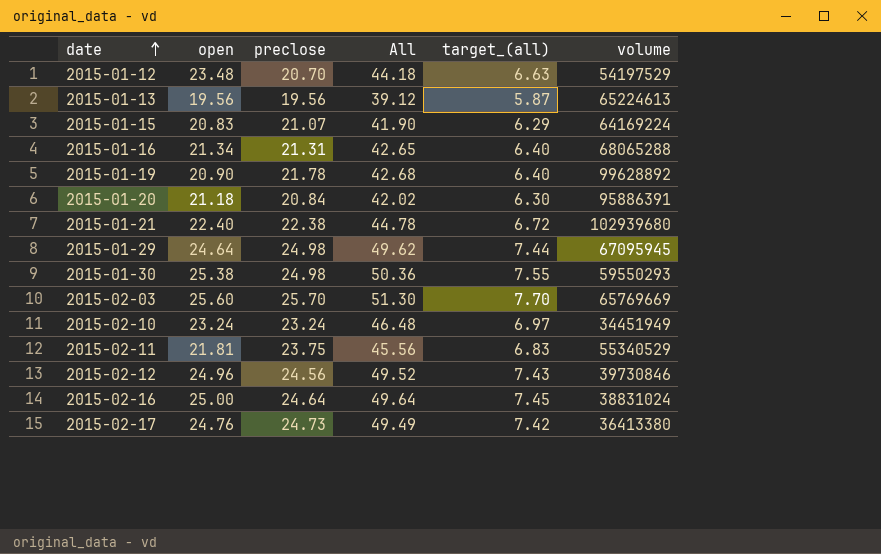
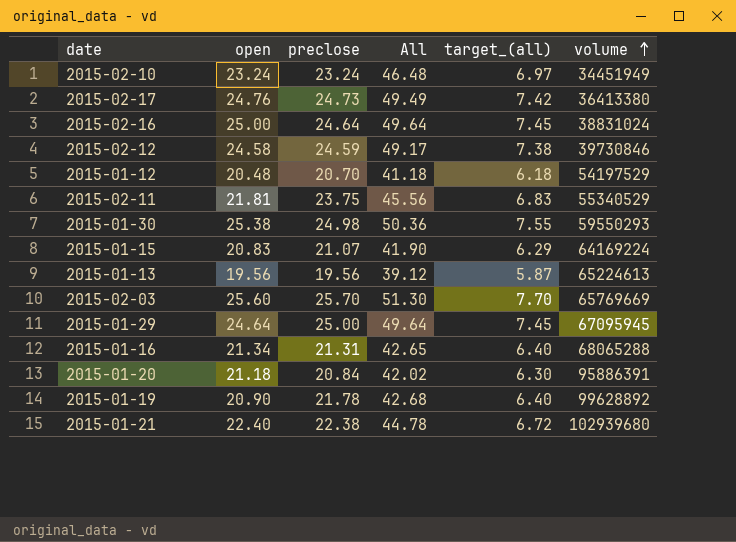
row order: date ascending -> volume ascending
2015-02-12 | open: 24.96 -> 24.58
2015-02-12 | preclose: 24.56 -> 24.59
2015-02-12 | All: 49.52 -> 49.17
2015-02-12 | target_(all): 7.43 -> 7.38
2015-01-12 | open: 23.48 -> 20.48
2015-01-12 | All: 44.18 -> 41.18
2015-01-12 | target_(all): 6.63 -> 6.18
2015-01-29 | preclose: 24.98 -> 25.00
2015-01-29 | All: 49.62 -> 49.64
2015-01-29 | target_(all): 7.44 -> 7.45

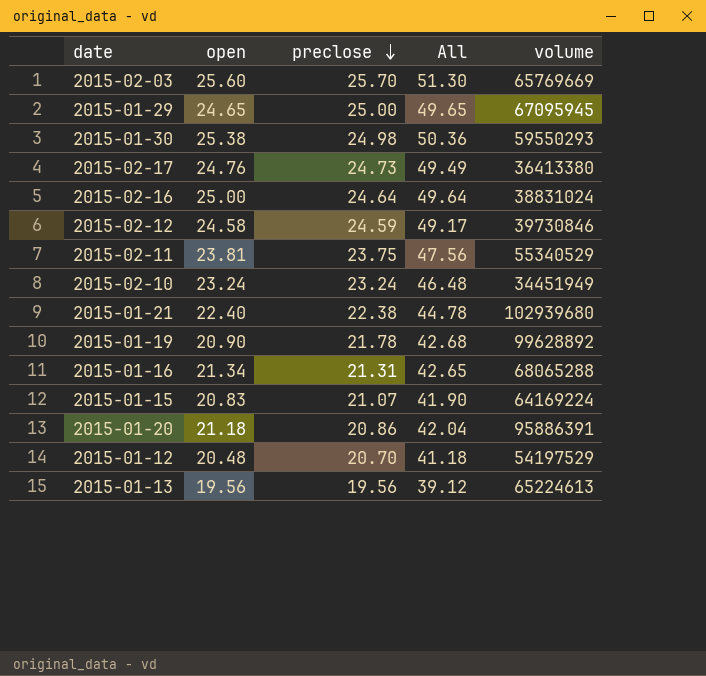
row order: volume ascending -> preclose descending
column target_(all) | formula: [All] * 0.15 -> none
2015-01-29 | open: 24.64 -> 24.65
2015-01-29 | All: 49.64 -> 49.65
2015-02-11 | open: 21.81 -> 23.81
2015-02-11 | All: 45.56 -> 47.56
2015-01-20 | preclose: 20.84 -> 20.86
2015-01-20 | All: 42.02 -> 42.04

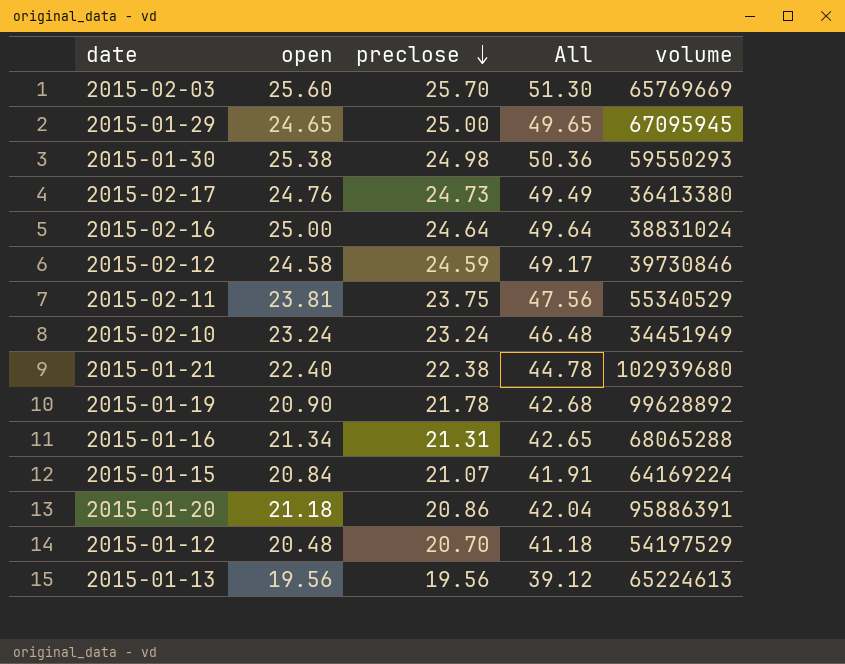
2015-01-15 | open: 20.83 -> 20.84
2015-01-15 | All: 41.90 -> 41.91

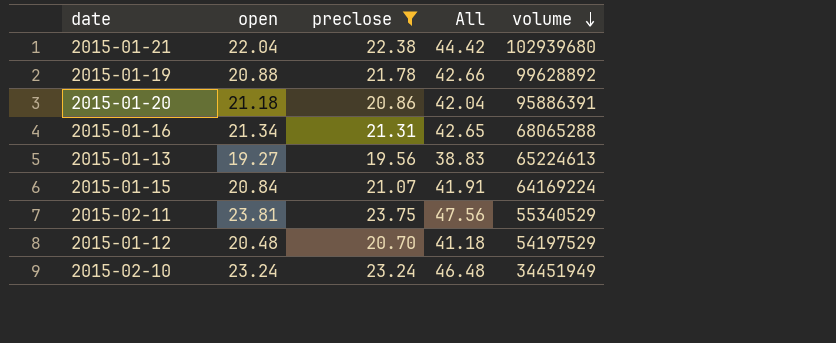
filter: none -> preclose <= 23.75
row order: preclose descending -> volume descending
2015-01-21 | open: 22.40 -> 22.04
2015-01-21 | All: 44.78 -> 44.42
2015-01-19 | open: 20.90 -> 20.88
2015-01-19 | All: 42.68 -> 42.66
2015-01-13 | open: 19.56 -> 19.27
2015-01-13 | All: 39.12 -> 38.83

